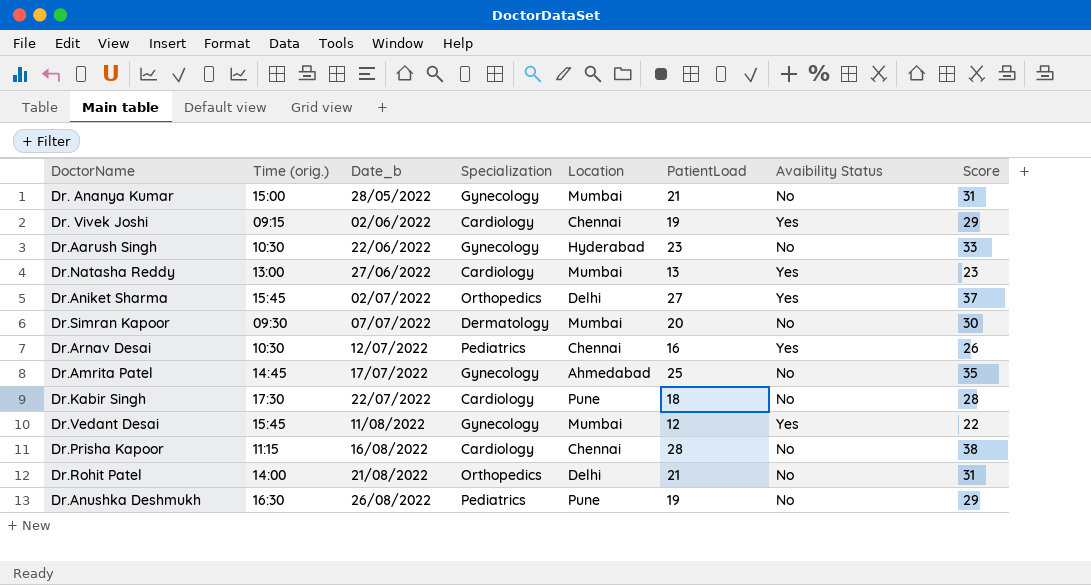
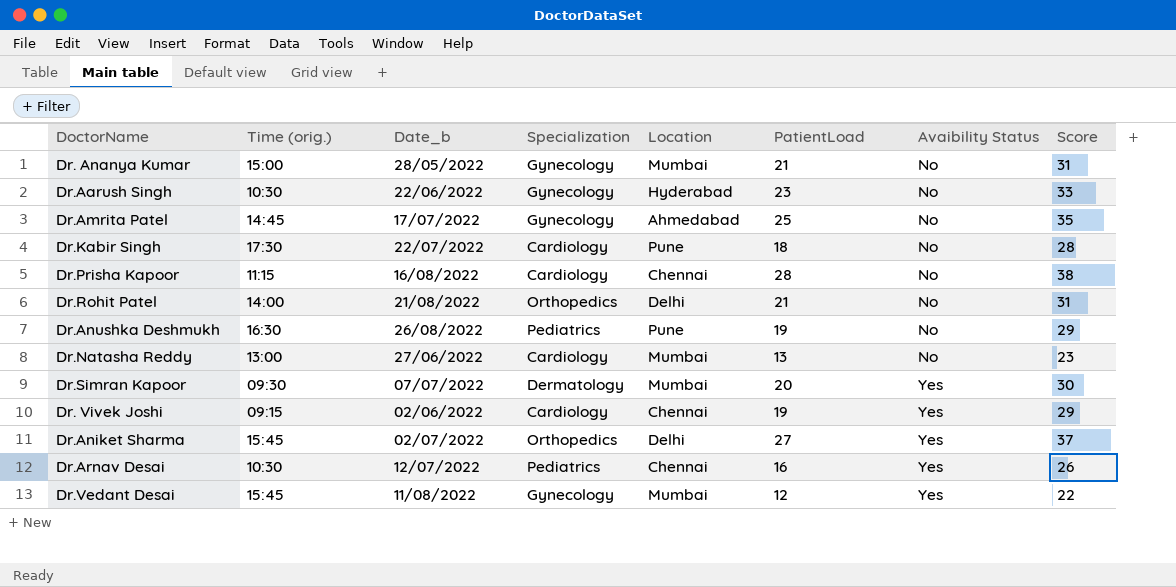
row order: Date_b ascending -> Avaibility Status ascending
Dr.Natasha Reddy | Avaibility Status: Yes -> No
Dr.Simran Kapoor | Avaibility Status: No -> Yes

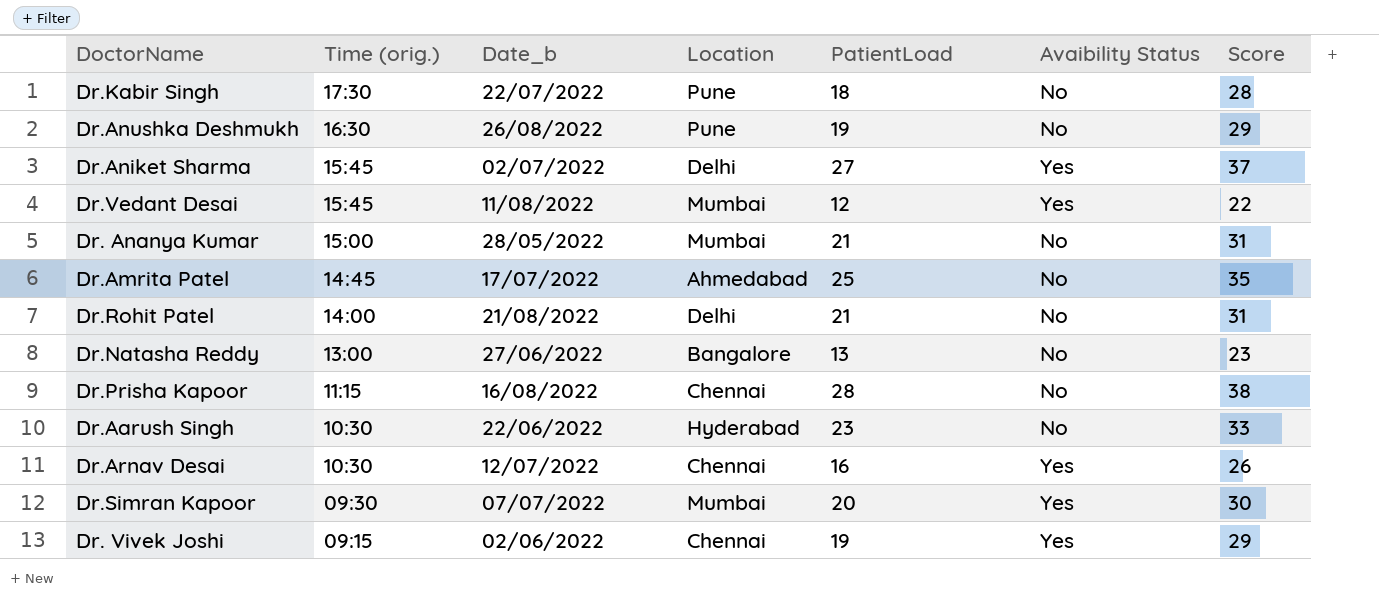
row order: Avaibility Status ascending -> Time (orig.) descending
column Specialization | position: 4 -> none
Dr.Natasha Reddy | Location: Mumbai -> Bangalore

